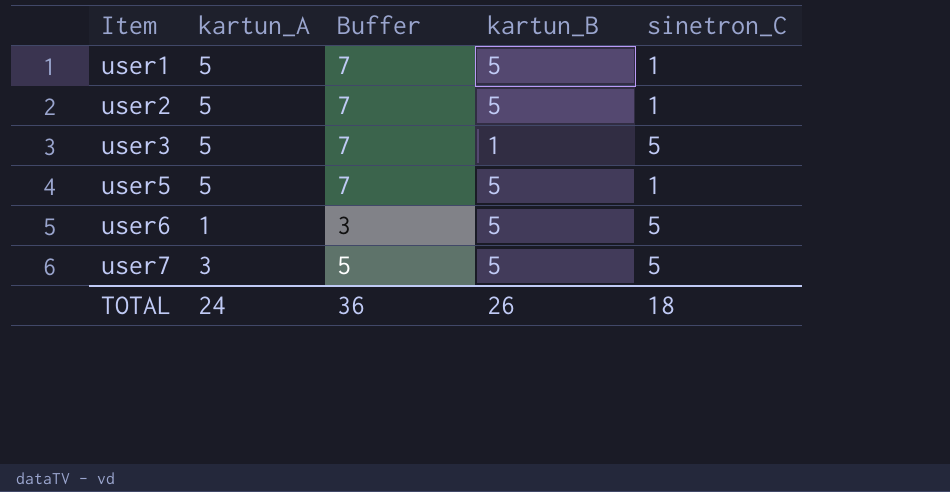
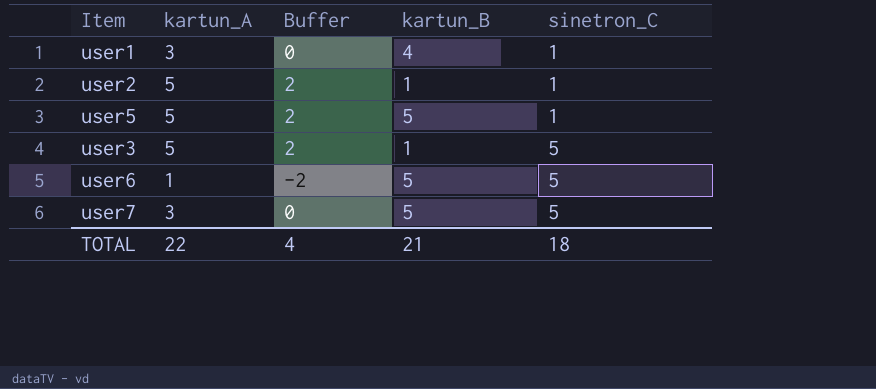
row order: Item ascending -> sinetron_C ascending
column Buffer | formula: [kartun_A] + 2 -> [kartun_A] - 3
user1 | kartun_A: 5 -> 3
user1 | kartun_B: 5 -> 4
user2 | kartun_B: 5 -> 1
TOTAL | kartun_A: 24 -> 22
TOTAL | Buffer: 36 -> 4
TOTAL | kartun_B: 26 -> 21

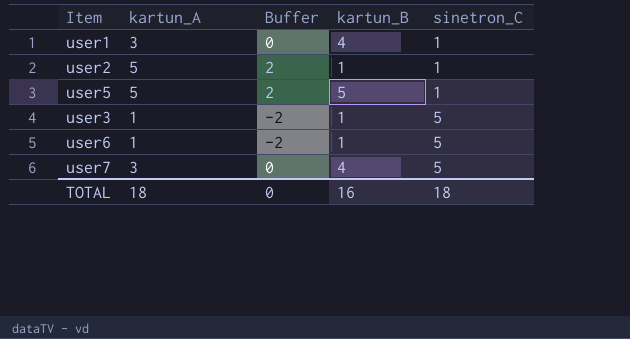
user3 | kartun_A: 5 -> 1
user3 | Buffer: 2 -> -2
user6 | kartun_B: 5 -> 1
user7 | kartun_B: 5 -> 4
TOTAL | kartun_A: 22 -> 18
TOTAL | Buffer: 4 -> 0
TOTAL | kartun_B: 21 -> 16

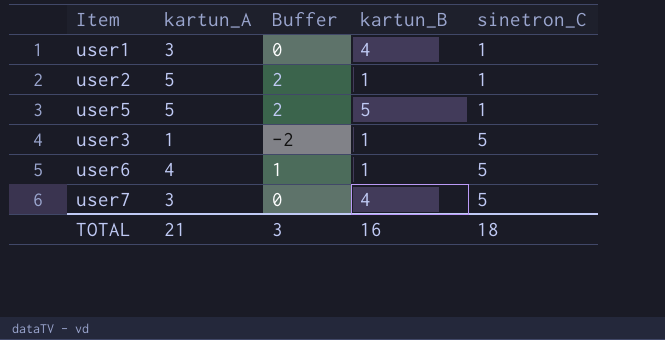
user6 | kartun_A: 1 -> 4
user6 | Buffer: -2 -> 1
TOTAL | kartun_A: 18 -> 21
TOTAL | Buffer: 0 -> 3

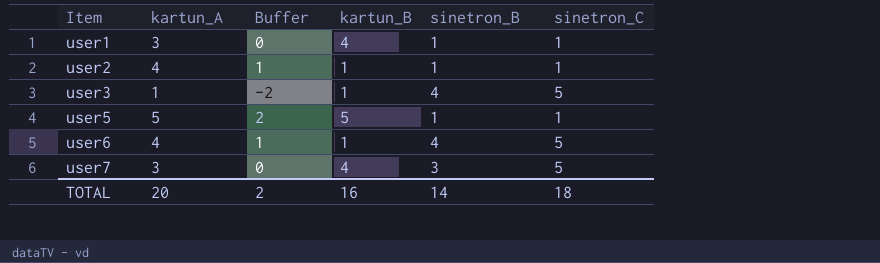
row order: sinetron_C ascending -> Item ascending
column sinetron_B | position: none -> 5
user2 | kartun_A: 5 -> 4
user2 | Buffer: 2 -> 1
TOTAL | kartun_A: 21 -> 20
TOTAL | Buffer: 3 -> 2

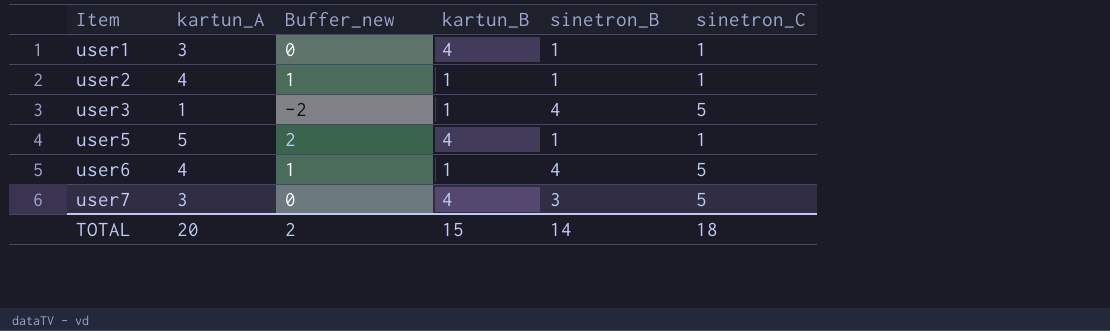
column name: Buffer -> Buffer_new
user5 | kartun_B: 5 -> 4
TOTAL | kartun_B: 16 -> 15

